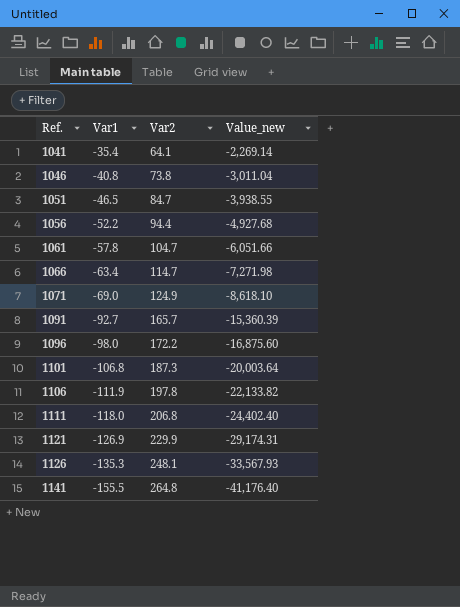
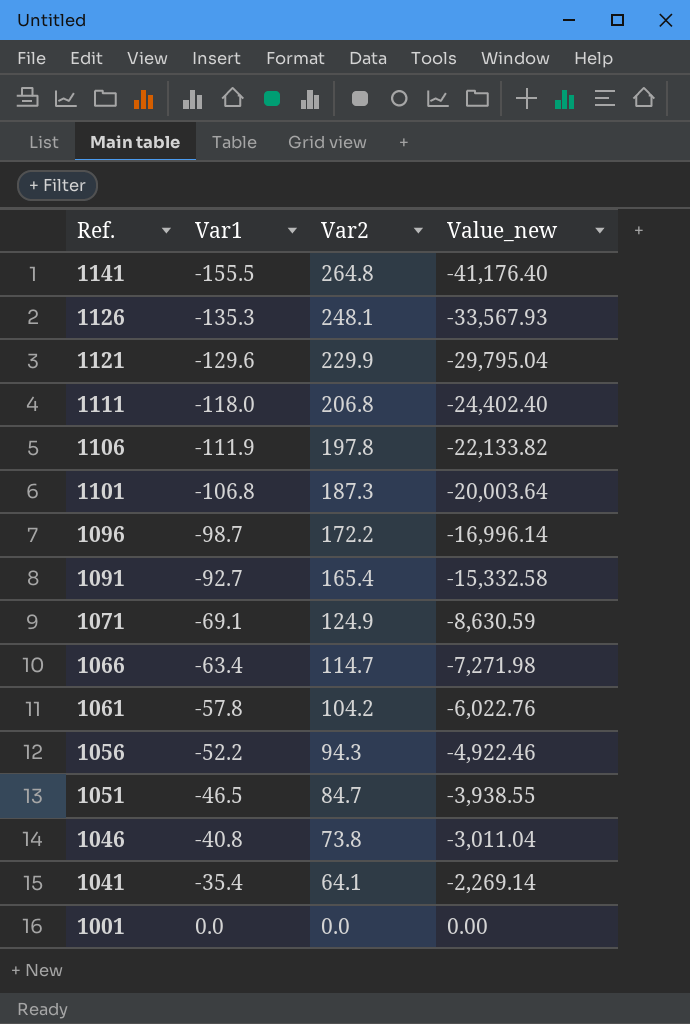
row order: Ref. ascending -> Ref. descending
1121 | Var1: -126.9 -> -129.6
1121 | Value_new: -29,174.31 -> -29,795.04
1096 | Var1: -98.0 -> -98.7
1096 | Value_new: -16,875.60 -> -16,996.14
1091 | Var2: 165.7 -> 165.4
1091 | Value_new: -15,360.39 -> -15,332.58
1071 | Var1: -69.0 -> -69.1
1071 | Value_new: -8,618.10 -> -8,630.59
1061 | Var2: 104.7 -> 104.2
1061 | Value_new: -6,051.66 -> -6,022.76
1056 | Var2: 94.4 -> 94.3
1056 | Value_new: -4,927.68 -> -4,922.46
row 1001: none -> 0.0 | 0.0 | 0.00

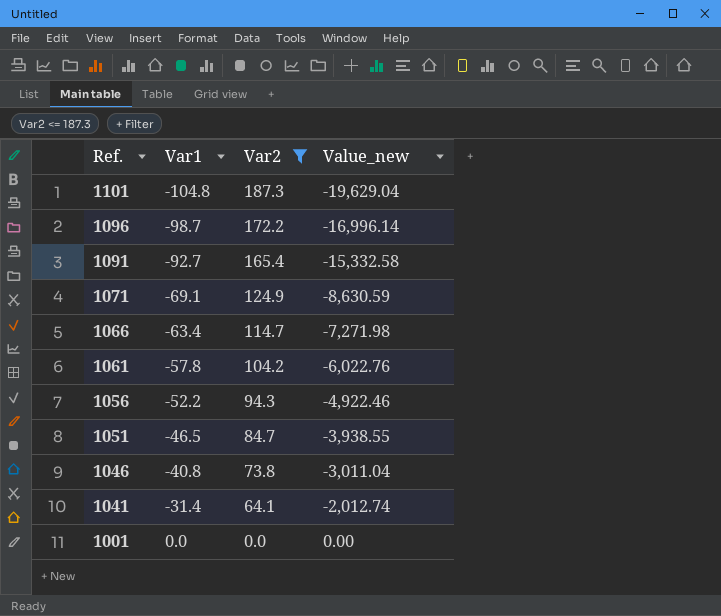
filter: none -> Var2 <= 187.3
1101 | Var1: -106.8 -> -104.8
1101 | Value_new: -20,003.64 -> -19,629.04
1041 | Var1: -35.4 -> -31.4
1041 | Value_new: -2,269.14 -> -2,012.74

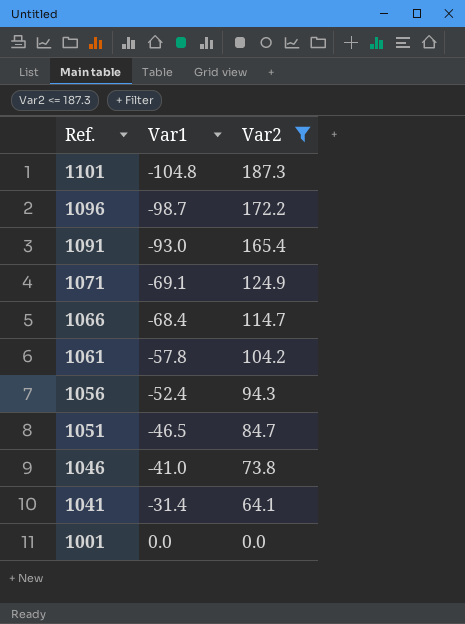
column Value_new | formula: [Var1] * [Var2] -> none
1091 | Var1: -92.7 -> -93.0
1066 | Var1: -63.4 -> -68.4
1056 | Var1: -52.2 -> -52.4
1046 | Var1: -40.8 -> -41.0

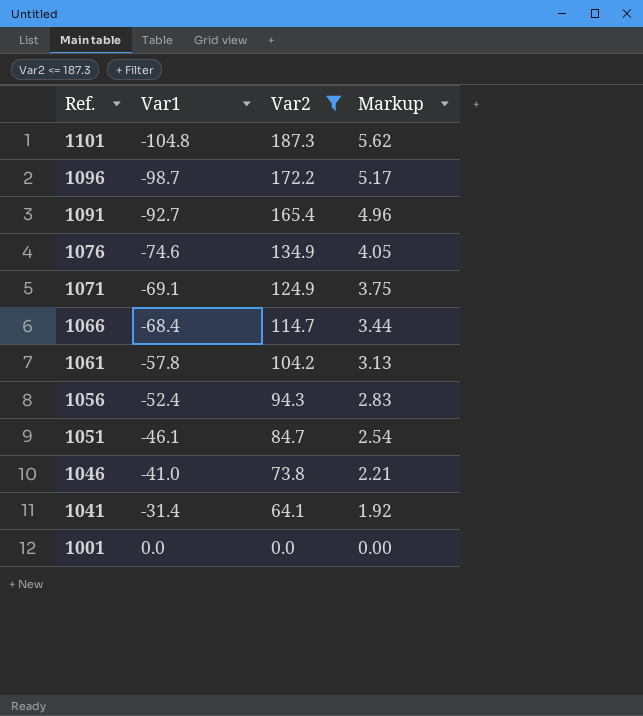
column Markup | formula: none -> [Var2] * 0.03
1091 | Var1: -93.0 -> -92.7
row 1076: none -> -74.6 | 134.9 | 4.05
1051 | Var1: -46.5 -> -46.1

